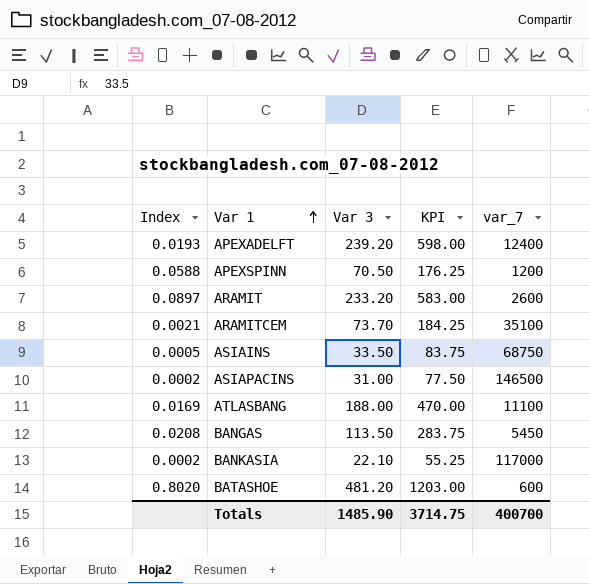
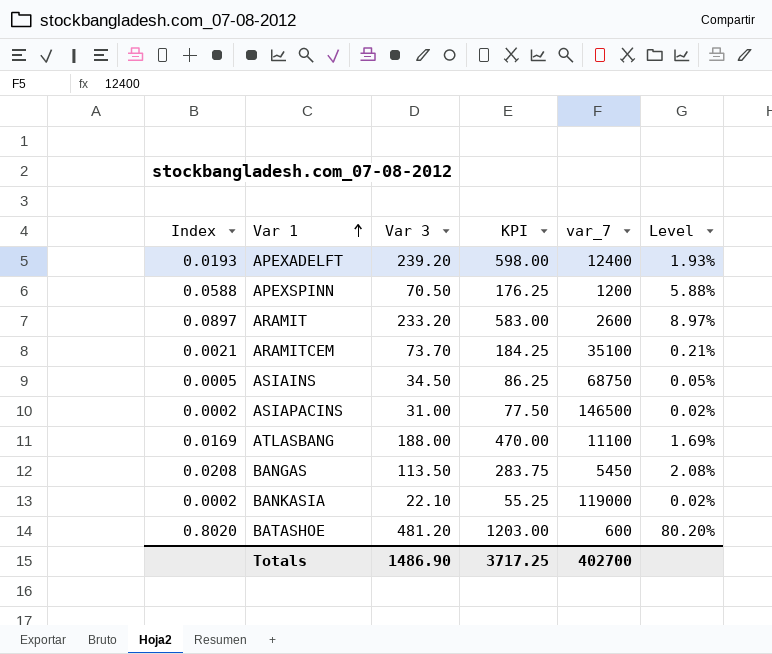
column Level | formula: none -> [Var 3] / [var_7]
ASIAINS | Var 3: 33.50 -> 34.50
ASIAINS | KPI: 83.75 -> 86.25
BANKASIA | var_7: 117000 -> 119000
Totals | Var 3: 1485.90 -> 1486.90
Totals | KPI: 3714.75 -> 3717.25
Totals | var_7: 400700 -> 402700

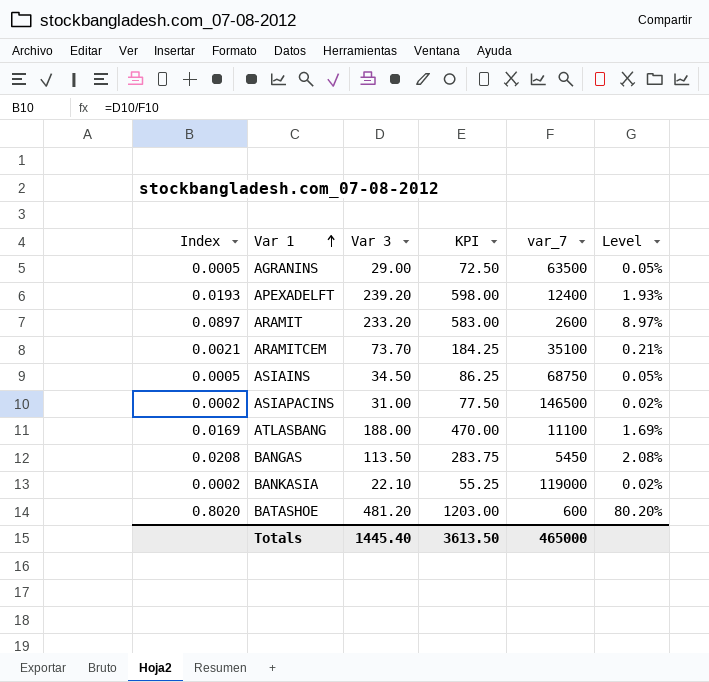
row APEXSPINN: 0.0588 | 70.50 | 176.25 | 1200 | 5.88% -> none
row AGRANINS: none -> 0.0005 | 29.00 | 72.50 | 63500 | 0.05%
Totals | Var 3: 1486.90 -> 1445.40
Totals | KPI: 3717.25 -> 3613.50
Totals | var_7: 402700 -> 465000

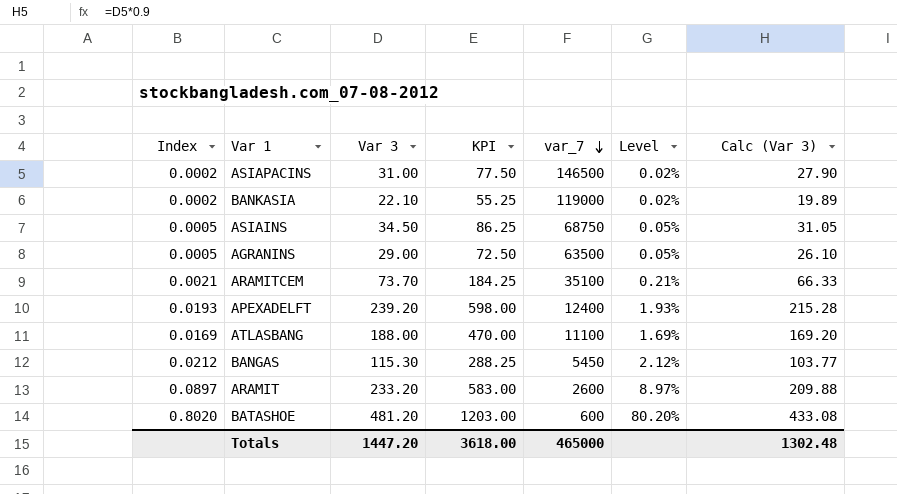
row order: Var 1 ascending -> var_7 descending
column Calc (Var 3) | formula: none -> [Var 3] * 0.9
BANGAS | Index: 0.0208 -> 0.0212
BANGAS | Var 3: 113.50 -> 115.30
BANGAS | KPI: 283.75 -> 288.25
BANGAS | Level: 2.08% -> 2.12%
Totals | Var 3: 1445.40 -> 1447.20
Totals | KPI: 3613.50 -> 3618.00

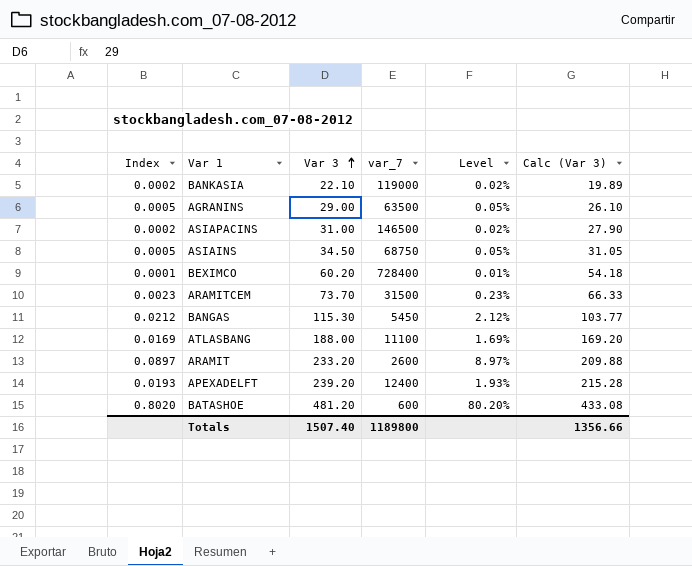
row order: var_7 descending -> Var 3 ascending
column KPI | formula: [Var 3] * 2.5 -> none
row BEXIMCO: none -> 0.0001 | 60.20 | 728400 | 0.01% | 54.18
ARAMITCEM | Index: 0.0021 -> 0.0023
ARAMITCEM | var_7: 35100 -> 31500
ARAMITCEM | Level: 0.21% -> 0.23%
Totals | Var 3: 1447.20 -> 1507.40
Totals | var_7: 465000 -> 1189800
Totals | Calc (Var 3): 1302.48 -> 1356.66

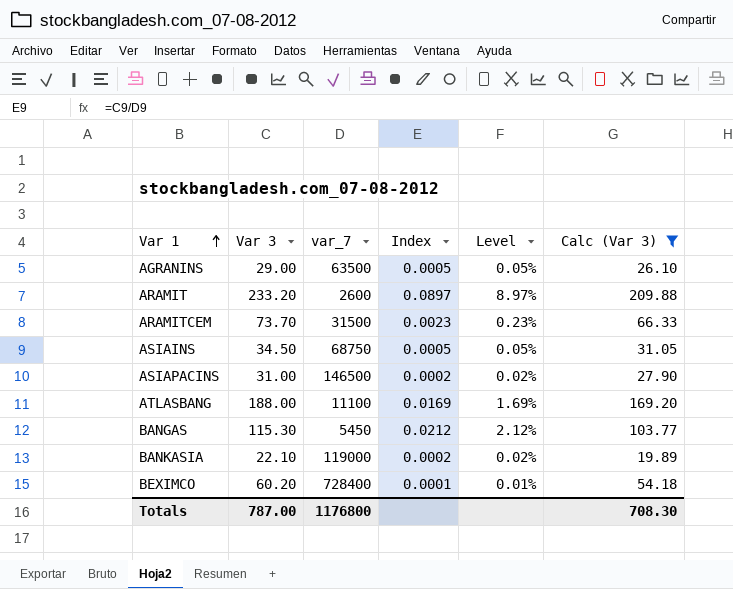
filter: none -> Calc (Var 3) <= 209.88
row order: Var 3 ascending -> Var 1 ascending
column Index | position: 1 -> 4
Totals | Var 3: 1507.40 -> 787.00
Totals | var_7: 1189800 -> 1176800
Totals | Calc (Var 3): 1356.66 -> 708.30

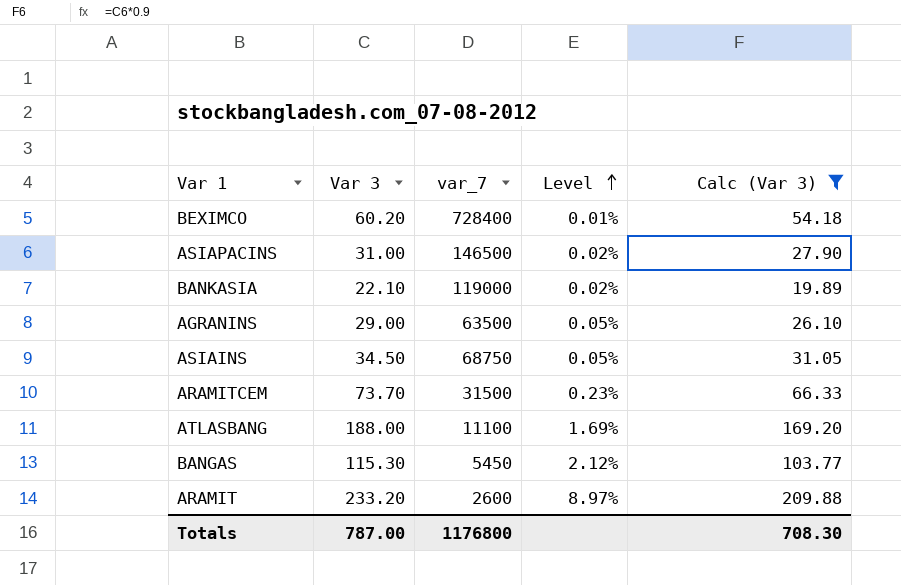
row order: Var 1 ascending -> Level ascending
column Index | formula: [Var 3] / [var_7] -> none

